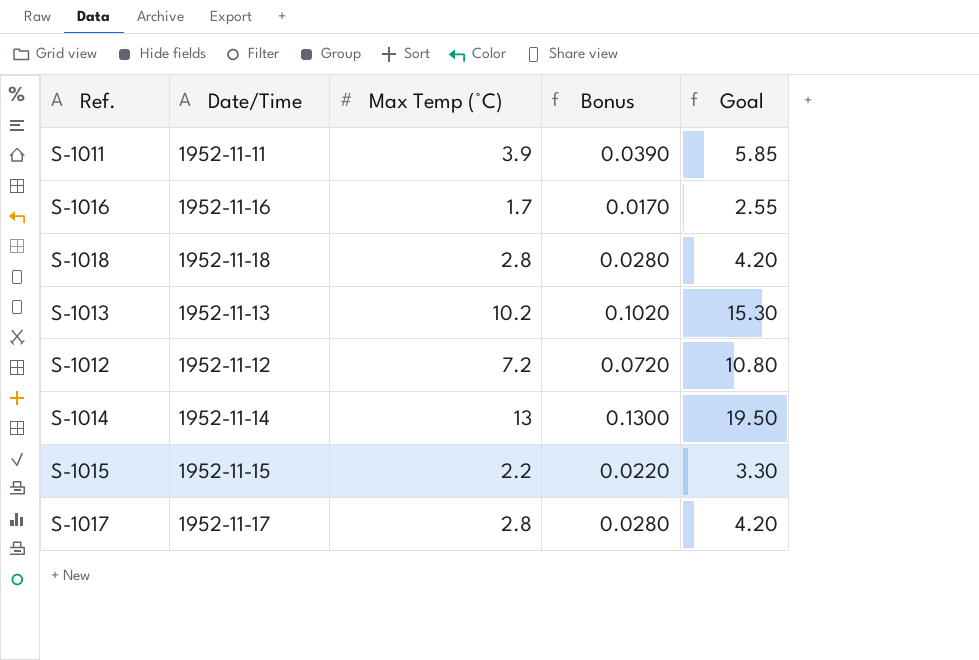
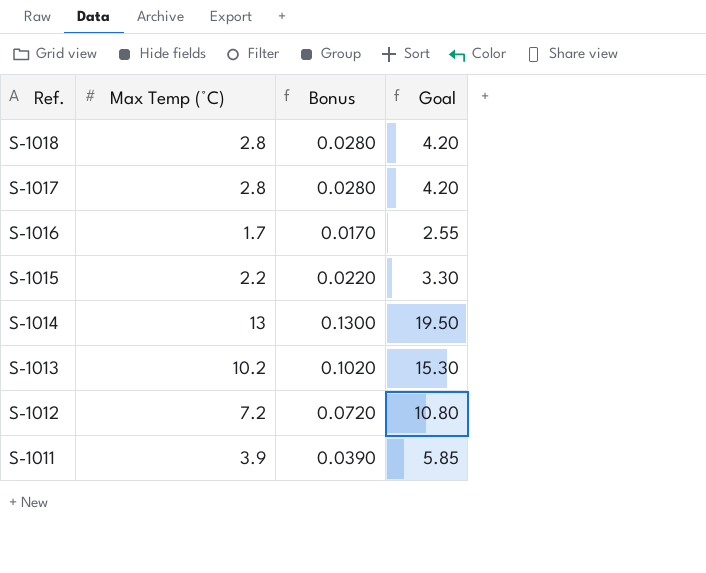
row order: none -> Ref. descending
column Date/Time | position: 2 -> none

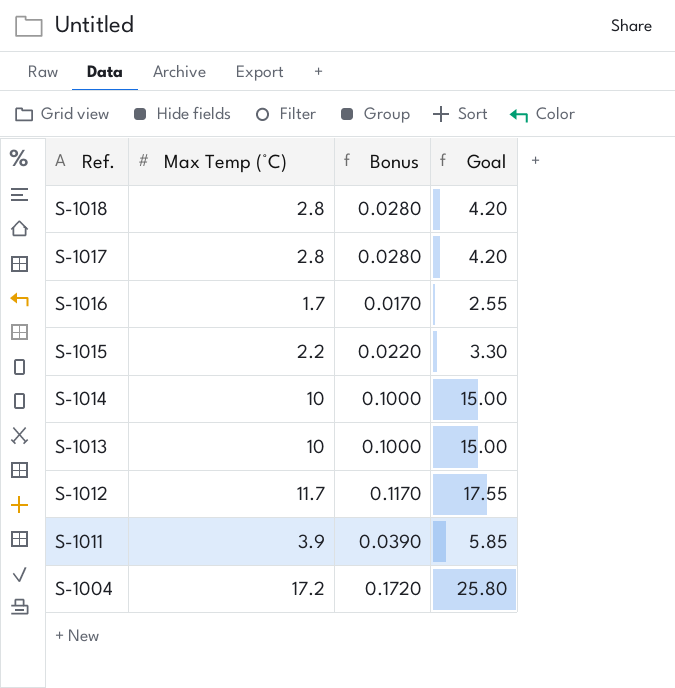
S-1014 | Max Temp (°C): 13 -> 10
S-1014 | Bonus: 0.1300 -> 0.1000
S-1014 | Goal: 19.50 -> 15.00
S-1013 | Max Temp (°C): 10.2 -> 10
S-1013 | Bonus: 0.1020 -> 0.1000
S-1013 | Goal: 15.30 -> 15.00
S-1012 | Max Temp (°C): 7.2 -> 11.7
S-1012 | Bonus: 0.0720 -> 0.1170
S-1012 | Goal: 10.80 -> 17.55
row S-1004: none -> 17.2 | 0.1720 | 25.80

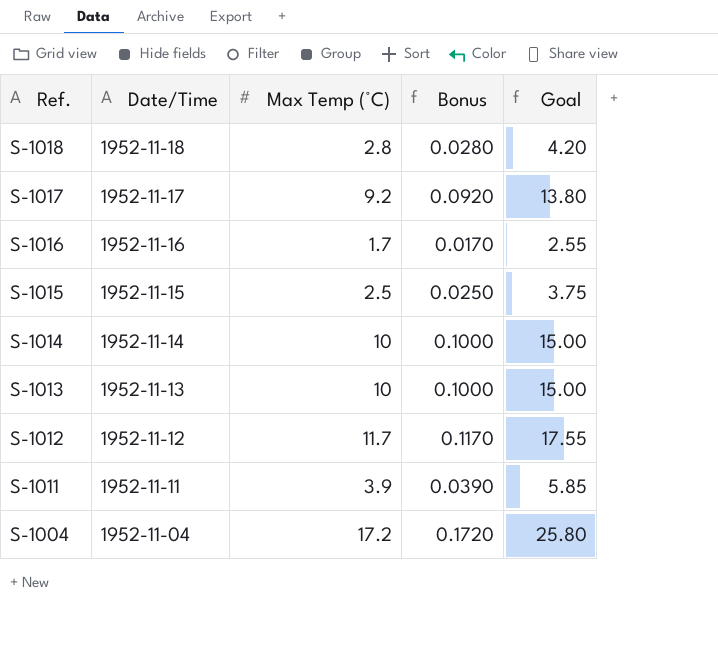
column Date/Time | position: none -> 2
S-1017 | Max Temp (°C): 2.8 -> 9.2
S-1017 | Bonus: 0.0280 -> 0.0920
S-1017 | Goal: 4.20 -> 13.80
S-1015 | Max Temp (°C): 2.2 -> 2.5
S-1015 | Bonus: 0.0220 -> 0.0250
S-1015 | Goal: 3.30 -> 3.75

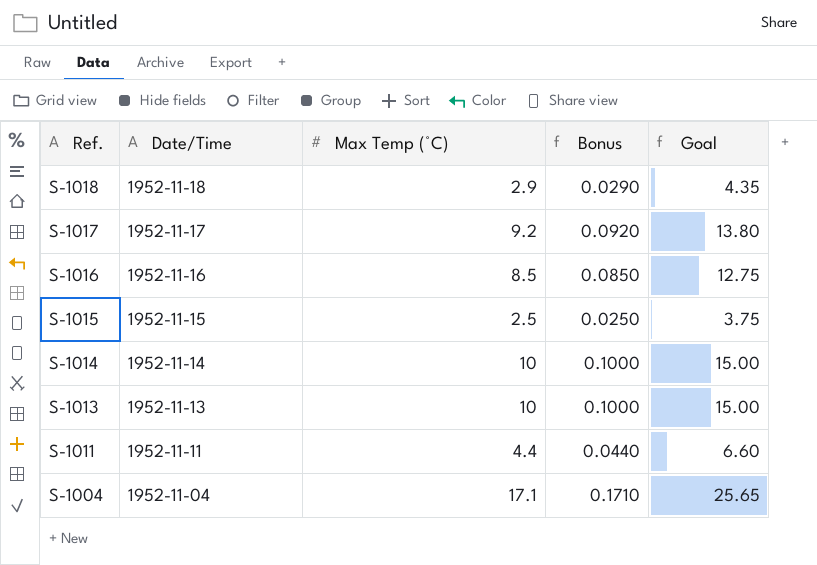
row S-1012: 1952-11-12 | 11.7 | 0.1170 | 17.55 -> none
S-1018 | Max Temp (°C): 2.8 -> 2.9
S-1018 | Bonus: 0.0280 -> 0.0290
S-1018 | Goal: 4.20 -> 4.35
S-1016 | Max Temp (°C): 1.7 -> 8.5
S-1016 | Bonus: 0.0170 -> 0.0850
S-1016 | Goal: 2.55 -> 12.75
S-1011 | Max Temp (°C): 3.9 -> 4.4
S-1011 | Bonus: 0.0390 -> 0.0440
S-1011 | Goal: 5.85 -> 6.60
S-1004 | Max Temp (°C): 17.2 -> 17.1
S-1004 | Bonus: 0.1720 -> 0.1710
S-1004 | Goal: 25.80 -> 25.65

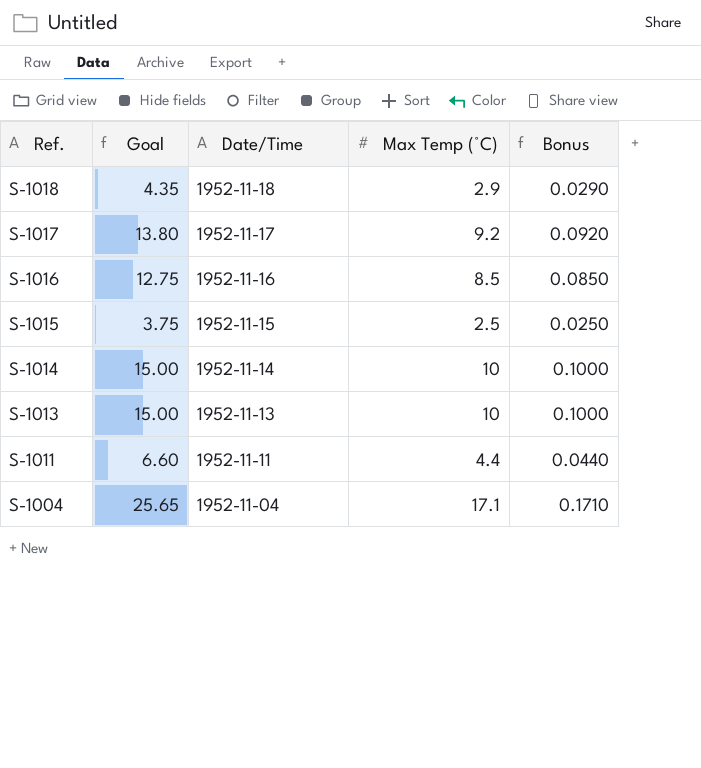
column Goal | position: 5 -> 2

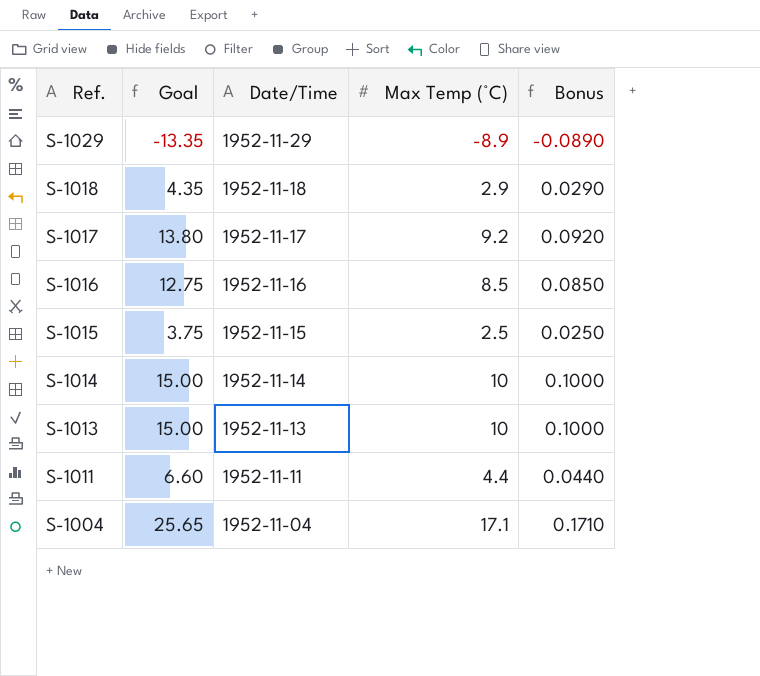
row S-1029: none -> -13.35 | 1952-11-29 | -8.9 | -0.0890

